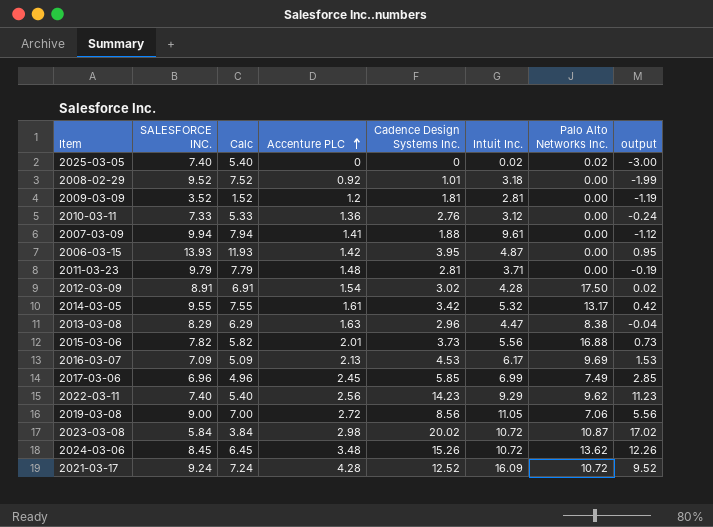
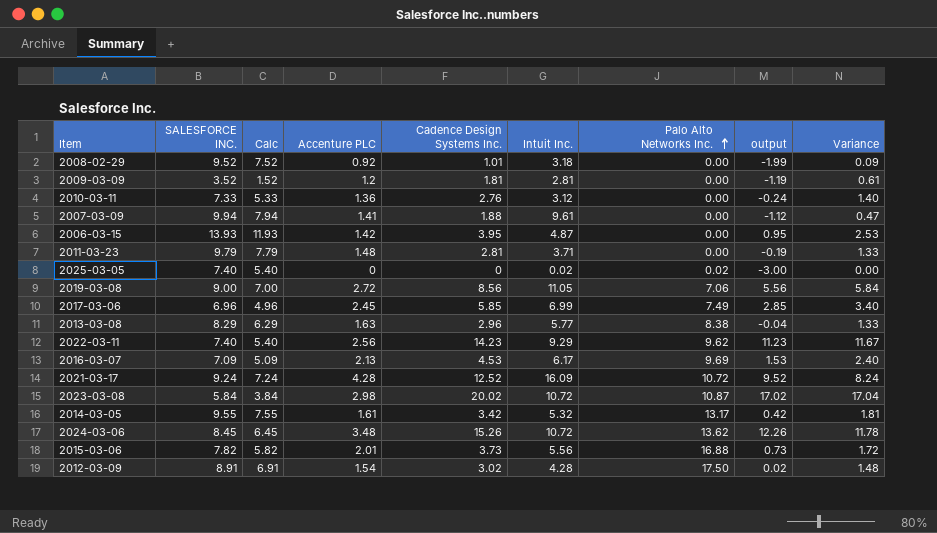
row order: Accenture PLC ascending -> Palo Alto Networks Inc. ascending
column Variance | formula: none -> [Cadence Design Systems Inc.] - [Accenture PLC]
2013-03-08 | Intuit Inc.: 4.47 -> 5.77

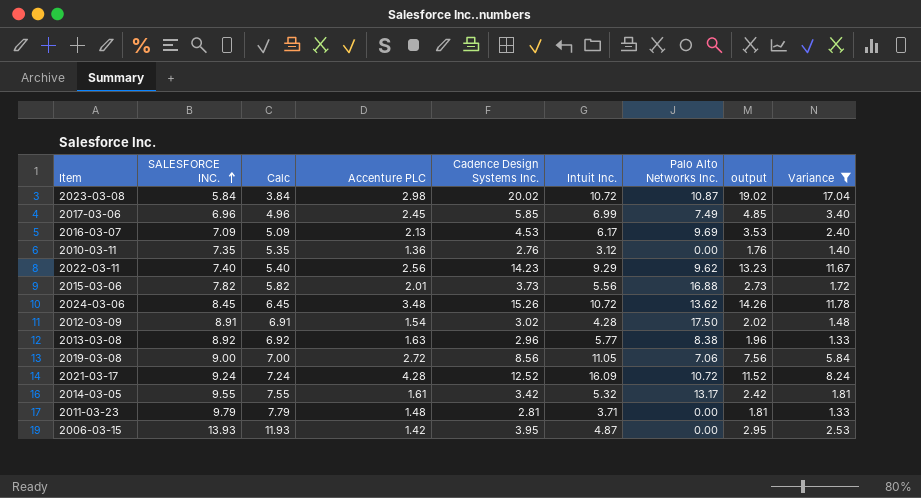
filter: none -> Variance >= 1.33
row order: Palo Alto Networks Inc. ascending -> SALESFORCE INC. ascending
column output | formula: [Cadence Design Systems Inc.] - 3 -> [Cadence Design Systems Inc.] - 1
2010-03-11 | SALESFORCE INC.: 7.33 -> 7.35
2010-03-11 | Calc: 5.33 -> 5.35
2013-03-08 | SALESFORCE INC.: 8.29 -> 8.92
2013-03-08 | Calc: 6.29 -> 6.92

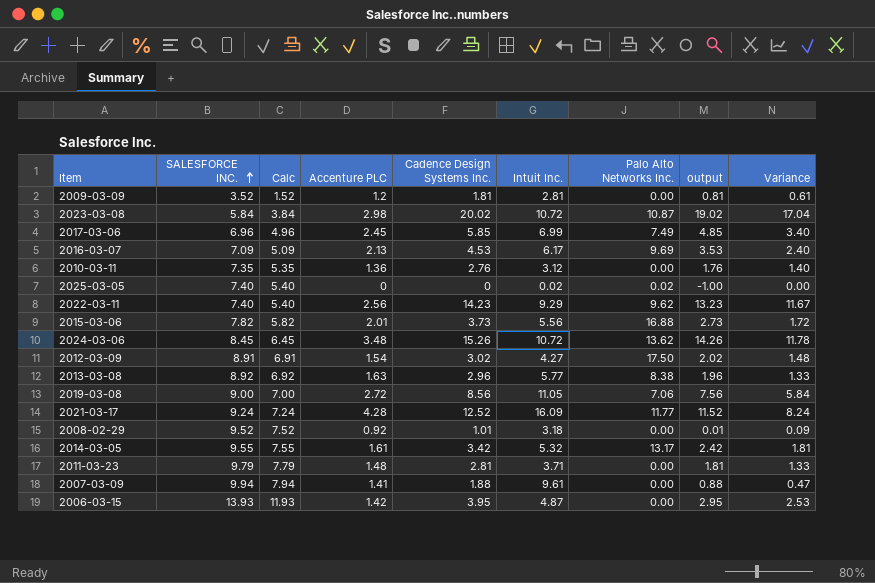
filter: Variance >= 1.33 -> none
2012-03-09 | Intuit Inc.: 4.28 -> 4.27
2021-03-17 | Palo Alto Networks Inc.: 10.72 -> 11.77

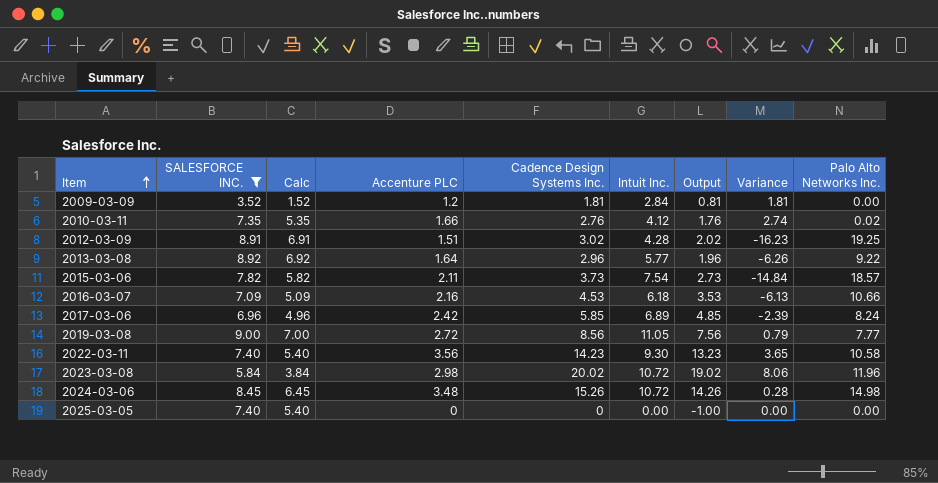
filter: none -> SALESFORCE INC. <= 9.00
row order: SALESFORCE INC. ascending -> Item ascending
column name: output -> Output
column Variance | formula: [Cadence Design Systems Inc.] - [Accenture PLC] -> [Cadence Design Systems Inc.] - [Palo Alto Networks Inc.]
column Palo Alto Networks Inc. | position: 7 -> 9
2009-03-09 | Intuit Inc.: 2.81 -> 2.84
2010-03-11 | Accenture PLC: 1.36 -> 1.66
2010-03-11 | Intuit Inc.: 3.12 -> 4.12
2010-03-11 | Palo Alto Networks Inc.: 0.00 -> 0.02
2012-03-09 | Accenture PLC: 1.54 -> 1.51
2012-03-09 | Intuit Inc.: 4.27 -> 4.28
2012-03-09 | Palo Alto Networks Inc.: 17.50 -> 19.25
2013-03-08 | Accenture PLC: 1.63 -> 1.64
2013-03-08 | Palo Alto Networks Inc.: 8.38 -> 9.22
2015-03-06 | Accenture PLC: 2.01 -> 2.11
2015-03-06 | Intuit Inc.: 5.56 -> 7.54
2015-03-06 | Palo Alto Networks Inc.: 16.88 -> 18.57
2016-03-07 | Accenture PLC: 2.13 -> 2.16
2016-03-07 | Intuit Inc.: 6.17 -> 6.18
2016-03-07 | Palo Alto Networks Inc.: 9.69 -> 10.66
2017-03-06 | Accenture PLC: 2.45 -> 2.42
2017-03-06 | Intuit Inc.: 6.99 -> 6.89
2017-03-06 | Palo Alto Networks Inc.: 7.49 -> 8.24
2019-03-08 | Palo Alto Networks Inc.: 7.06 -> 7.77
2022-03-11 | Accenture PLC: 2.56 -> 3.56
2022-03-11 | Intuit Inc.: 9.29 -> 9.30
2022-03-11 | Palo Alto Networks Inc.: 9.62 -> 10.58
2023-03-08 | Palo Alto Networks Inc.: 10.87 -> 11.96
2024-03-06 | Palo Alto Networks Inc.: 13.62 -> 14.98
2025-03-05 | Intuit Inc.: 0.02 -> 0.00
2025-03-05 | Palo Alto Networks Inc.: 0.02 -> 0.00

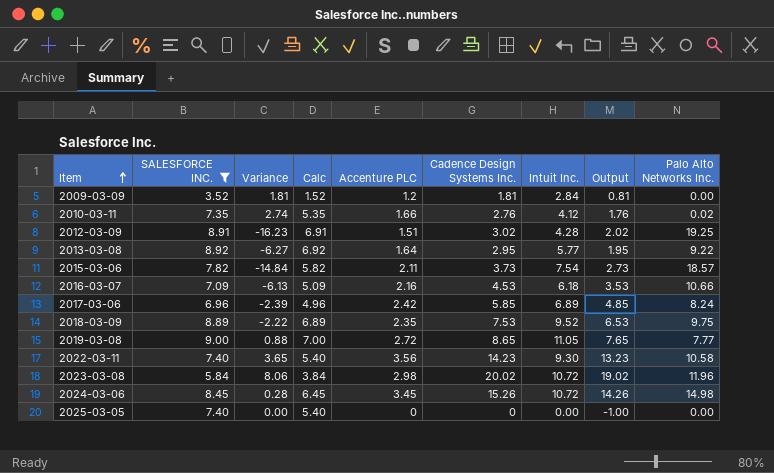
column Variance | position: 8 -> 3
2013-03-08 | Variance: -6.26 -> -6.27
2013-03-08 | Cadence Design Systems Inc.: 2.96 -> 2.95
2013-03-08 | Output: 1.96 -> 1.95
row 2018-03-09: none -> 8.89 | -2.22 | 6.89 | 2.35 | 7.53 | 9.52 | 6.53 | 9.75
2019-03-08 | Variance: 0.79 -> 0.88
2019-03-08 | Cadence Design Systems Inc.: 8.56 -> 8.65
2019-03-08 | Output: 7.56 -> 7.65
2024-03-06 | Accenture PLC: 3.48 -> 3.45

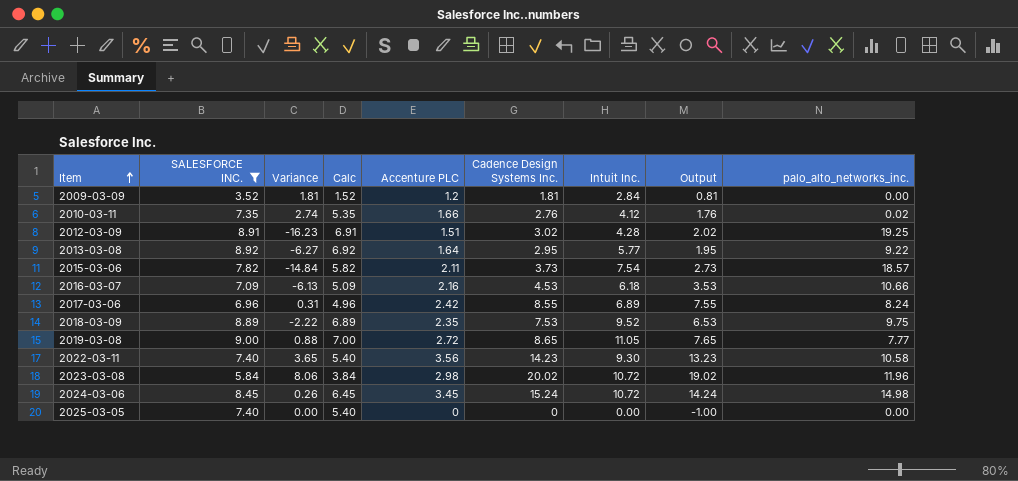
column name: Palo Alto Networks Inc. -> palo_alto_networks_inc.
2017-03-06 | Variance: -2.39 -> 0.31
2017-03-06 | Cadence Design Systems Inc.: 5.85 -> 8.55
2017-03-06 | Output: 4.85 -> 7.55
2024-03-06 | Variance: 0.28 -> 0.26
2024-03-06 | Cadence Design Systems Inc.: 15.26 -> 15.24
2024-03-06 | Output: 14.26 -> 14.24

